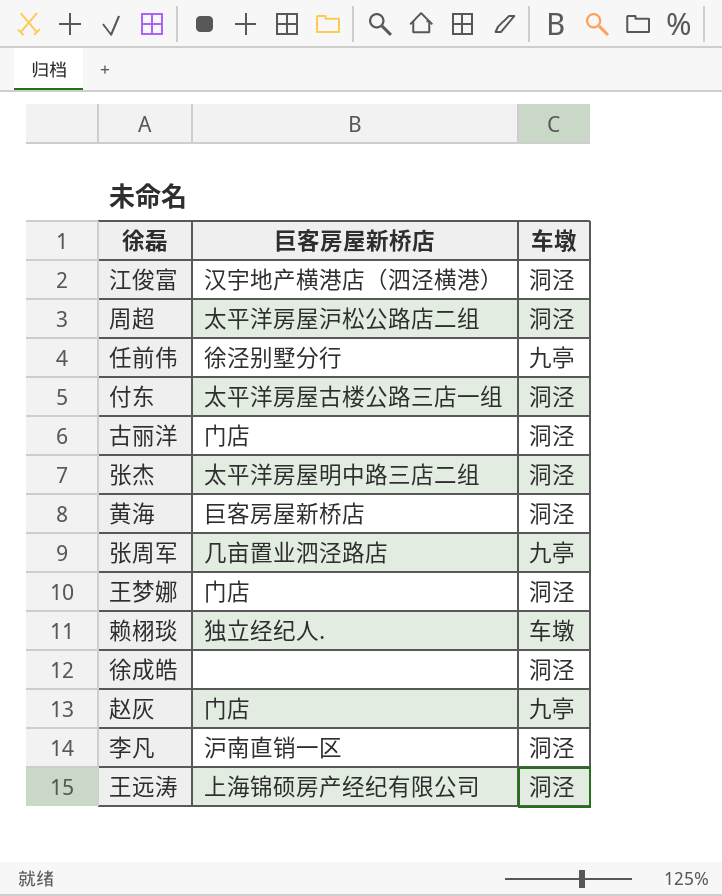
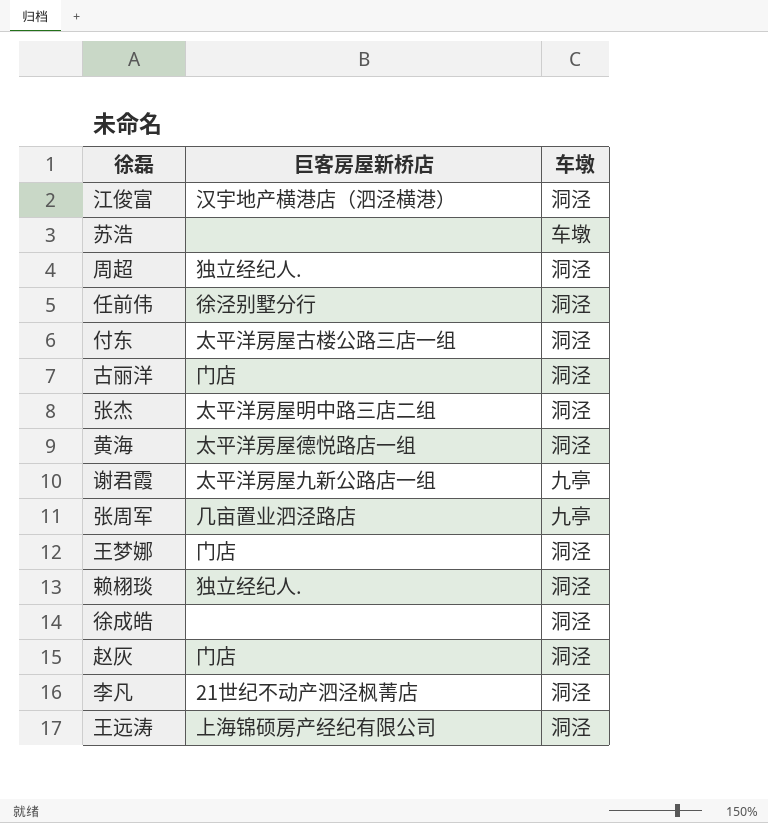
row 苏浩: none -> none | 车墩
周超 | 巨客房屋新桥店: 太平洋房屋沪松公路店二组 -> 独立经纪人.
任前伟 | 车墩: 九亭 -> 洞泾
黄海 | 巨客房屋新桥店: 巨客房屋新桥店 -> 太平洋房屋德悦路店一组
row 谢君霞: none -> 太平洋房屋九新公路店一组 | 九亭
赖栩琰 | 车墩: 车墩 -> 洞泾
赵灰 | 车墩: 九亭 -> 洞泾
李凡 | 巨客房屋新桥店: 沪南直销一区 -> 21世纪不动产泗泾枫菁店

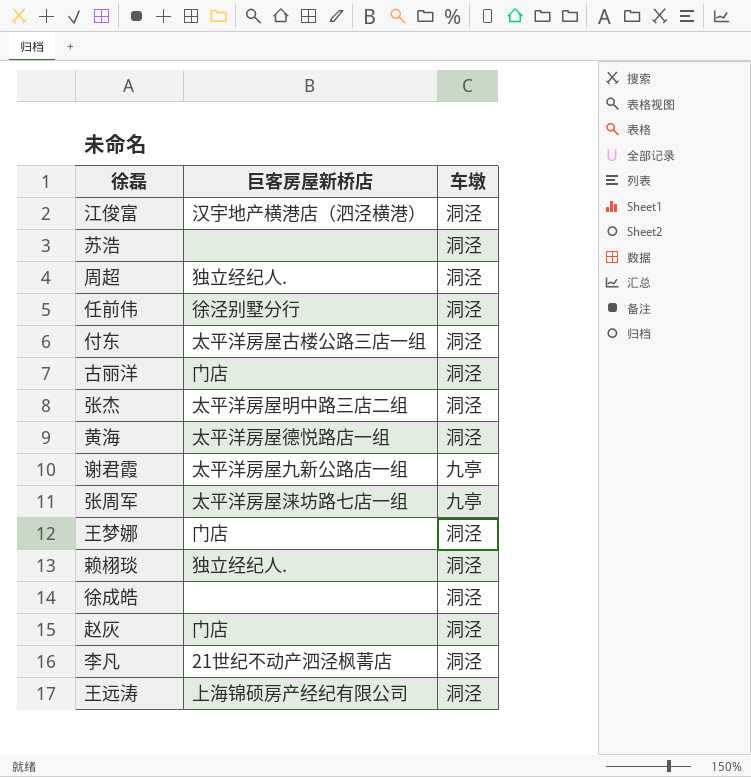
苏浩 | 车墩: 车墩 -> 洞泾
张周军 | 巨客房屋新桥店: 几亩置业泗泾路店 -> 太平洋房屋涞坊路七店一组

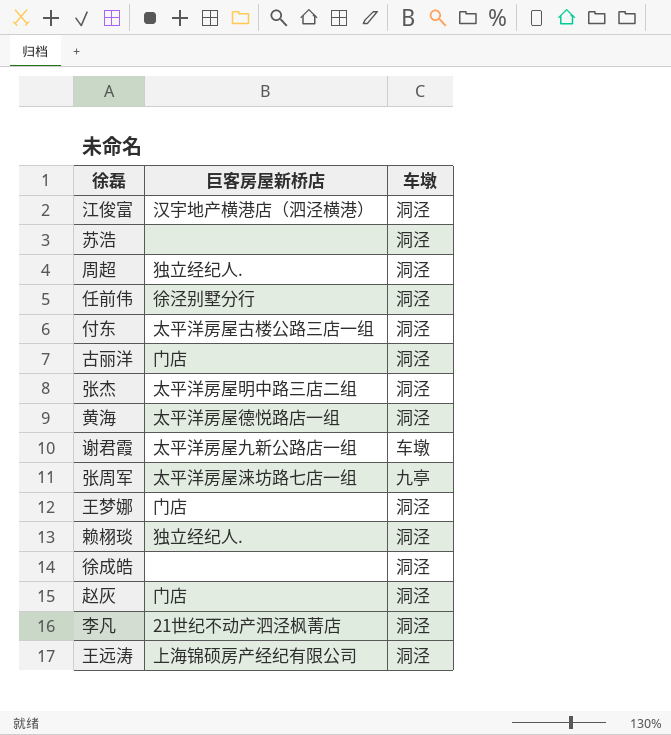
谢君霞 | 车墩: 九亭 -> 车墩

